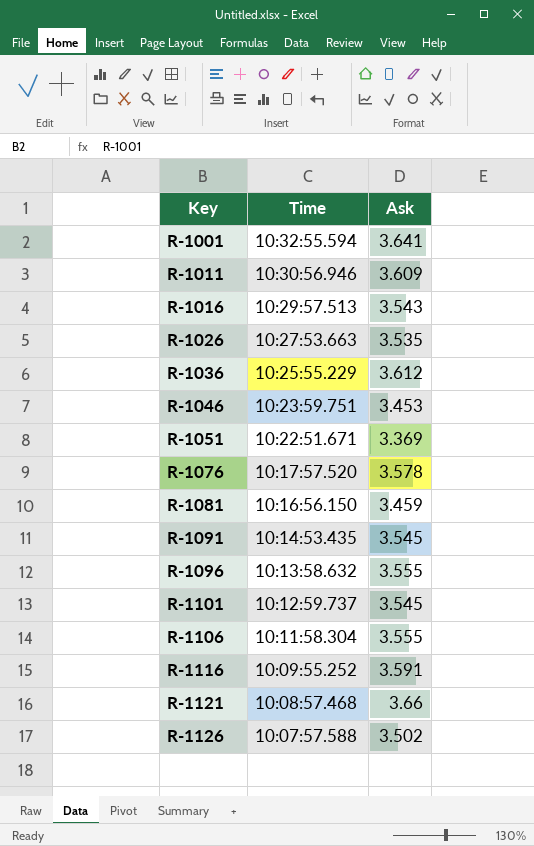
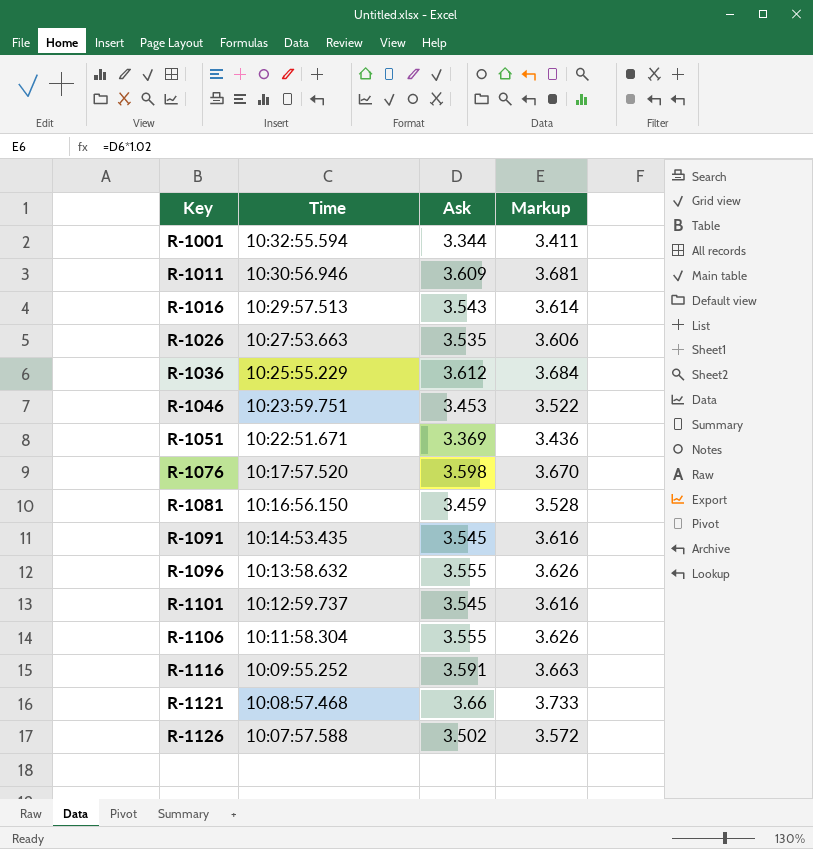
column Markup | formula: none -> [Ask] * 1.02
R-1001 | Ask: 3.641 -> 3.344
R-1076 | Ask: 3.578 -> 3.598

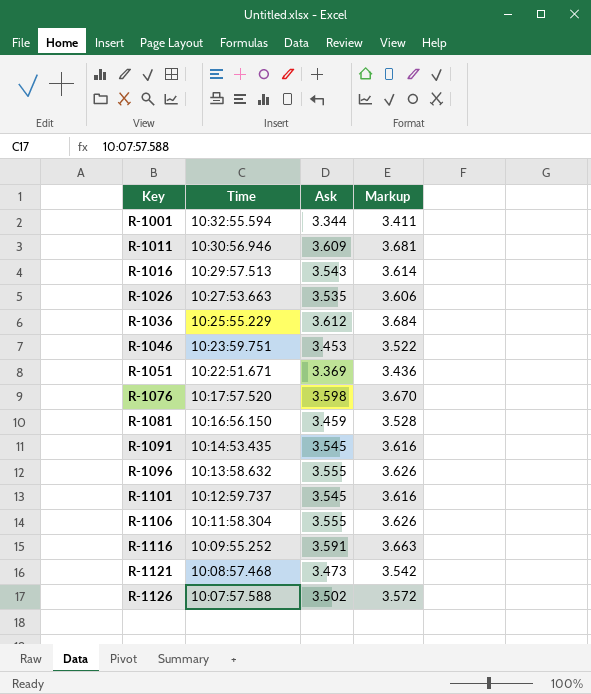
R-1121 | Ask: 3.66 -> 3.473
R-1121 | Markup: 3.733 -> 3.542

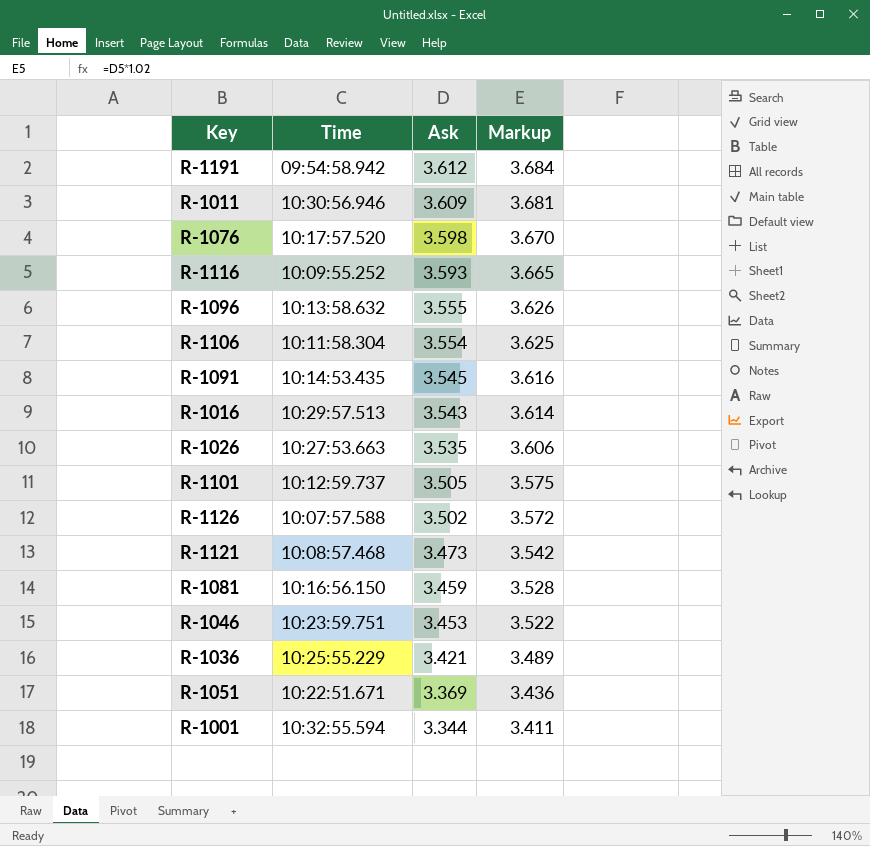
row order: Key ascending -> Ask descending
row R-1191: none -> 09:54:58.942 | 3.612 | 3.684
R-1116 | Ask: 3.591 -> 3.593
R-1116 | Markup: 3.663 -> 3.665
R-1106 | Ask: 3.555 -> 3.554
R-1106 | Markup: 3.626 -> 3.625
R-1101 | Ask: 3.545 -> 3.505
R-1101 | Markup: 3.616 -> 3.575
R-1036 | Ask: 3.612 -> 3.421
R-1036 | Markup: 3.684 -> 3.489

